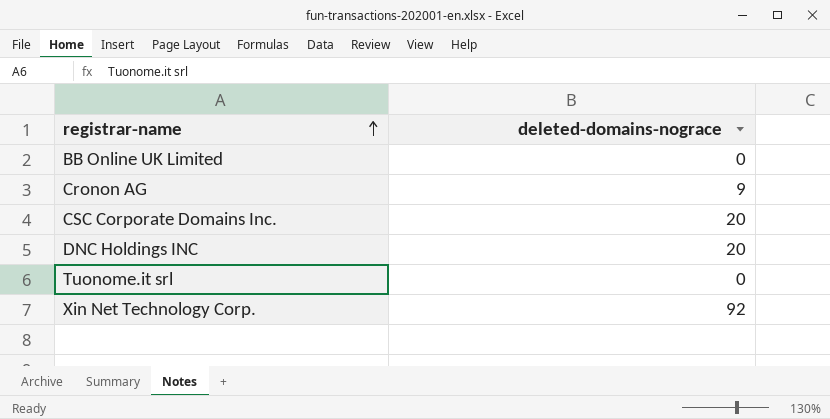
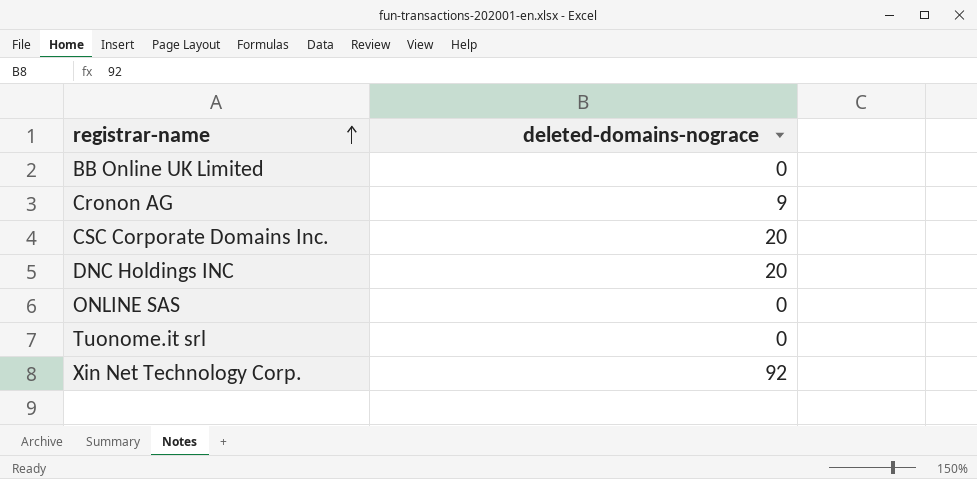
row ONLINE SAS: none -> 0

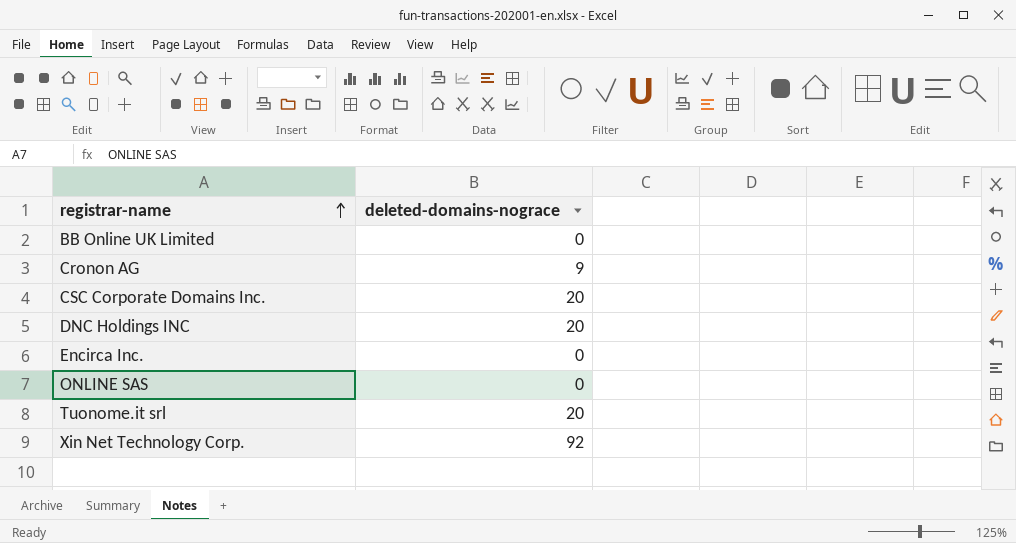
row Encirca Inc.: none -> 0
Tuonome.it srl | deleted-domains-nograce: 0 -> 20

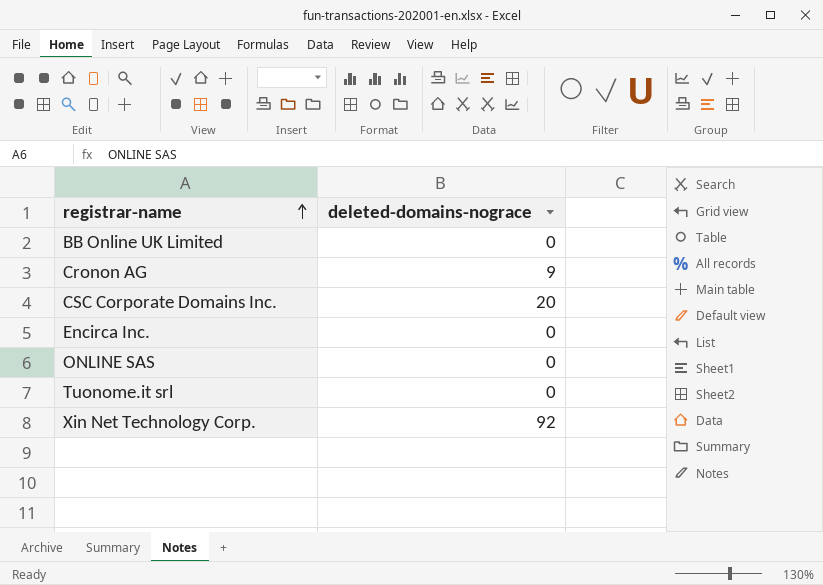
row DNC Holdings INC: 20 -> none
Tuonome.it srl | deleted-domains-nograce: 20 -> 0

